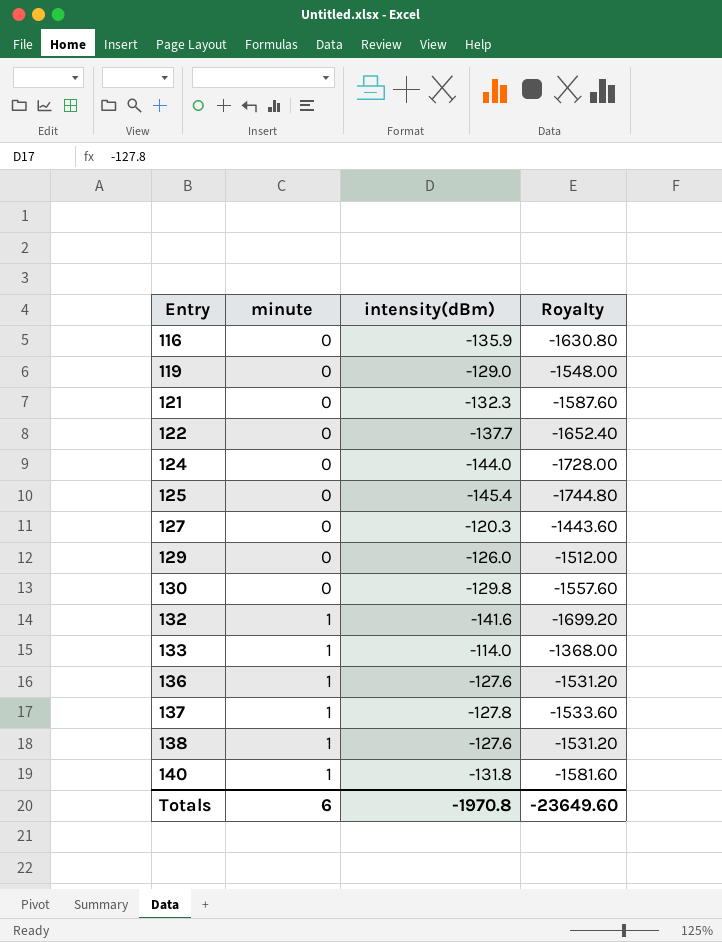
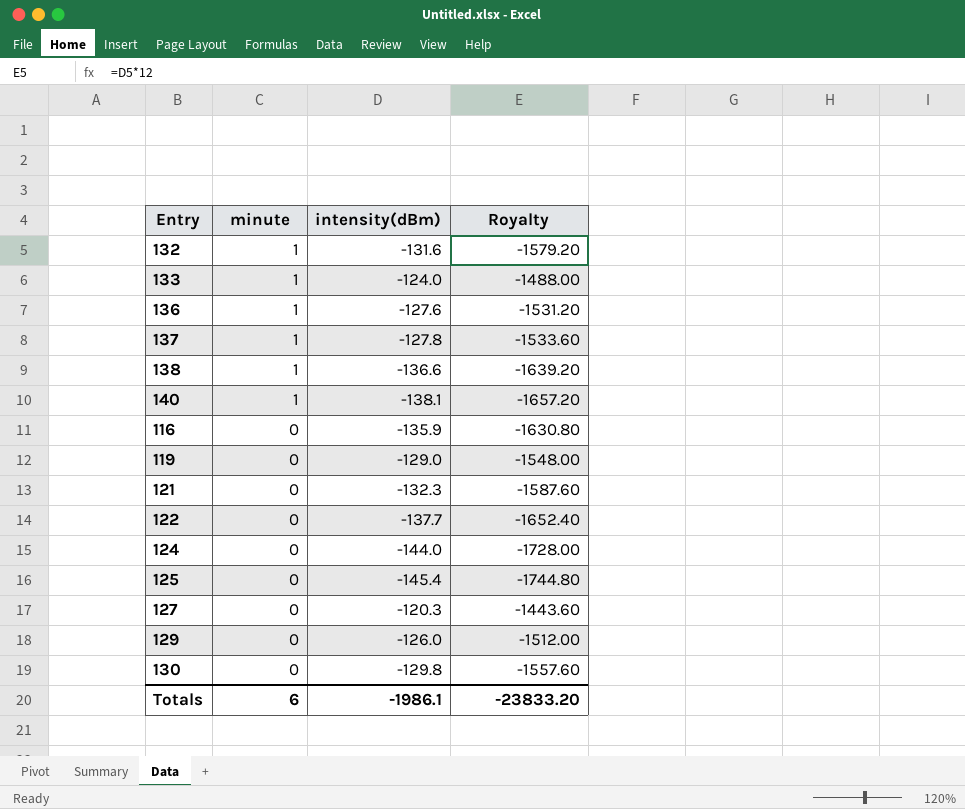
row order: Entry ascending -> minute descending
132 | intensity(dBm): -141.6 -> -131.6
132 | Royalty: -1699.20 -> -1579.20
133 | intensity(dBm): -114.0 -> -124.0
133 | Royalty: -1368.00 -> -1488.00
138 | intensity(dBm): -127.6 -> -136.6
138 | Royalty: -1531.20 -> -1639.20
140 | intensity(dBm): -131.8 -> -138.1
140 | Royalty: -1581.60 -> -1657.20
Totals | intensity(dBm): -1970.8 -> -1986.1
Totals | Royalty: -23649.60 -> -23833.20

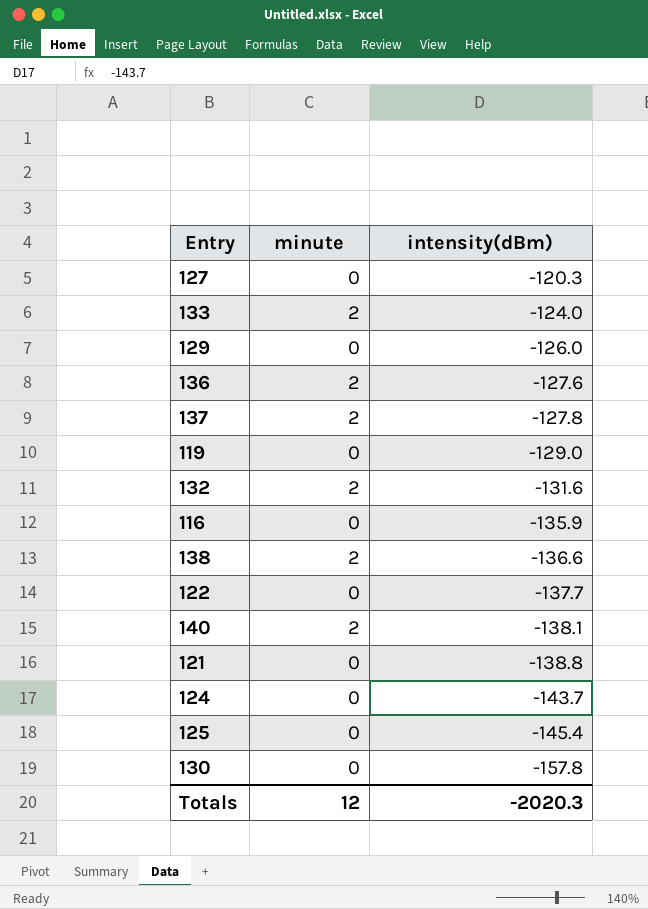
row order: minute descending -> intensity(dBm) descending
column Royalty | formula: [intensity(dBm)] * 12 -> none
133 | minute: 1 -> 2
136 | minute: 1 -> 2
137 | minute: 1 -> 2
132 | minute: 1 -> 2
138 | minute: 1 -> 2
140 | minute: 1 -> 2
121 | intensity(dBm): -132.3 -> -138.8
124 | intensity(dBm): -144.0 -> -143.7
130 | intensity(dBm): -129.8 -> -157.8
Totals | minute: 6 -> 12
Totals | intensity(dBm): -1986.1 -> -2020.3

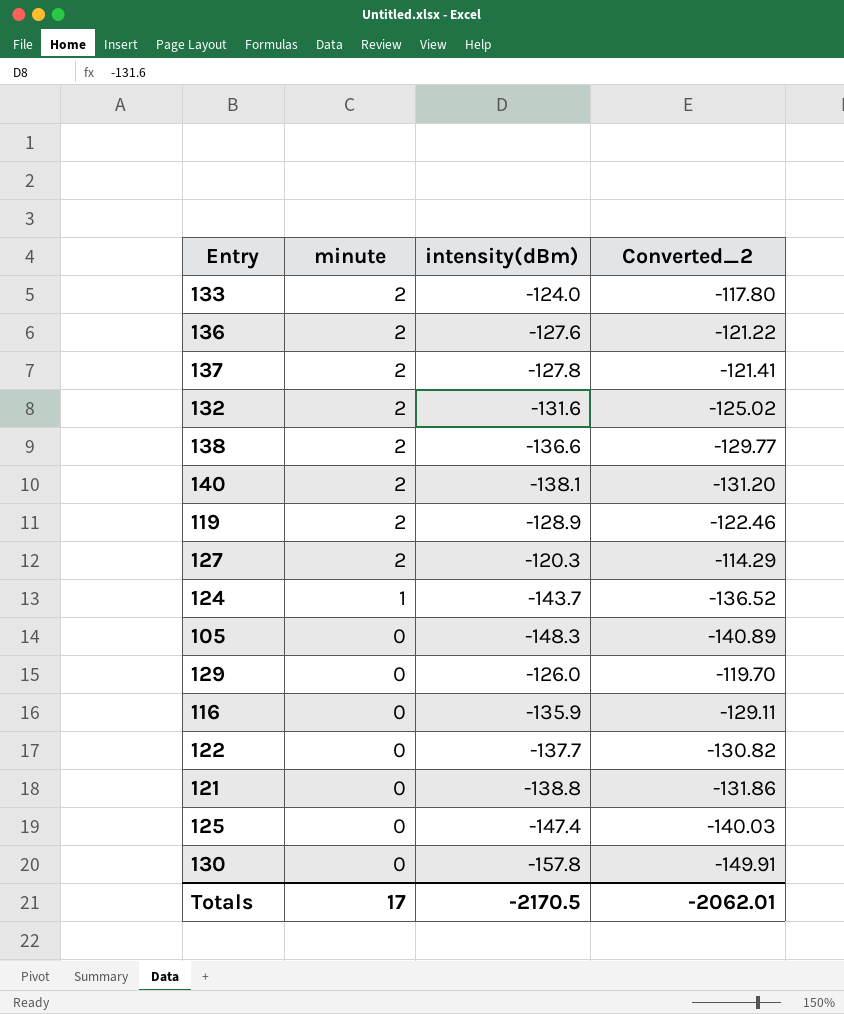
row order: intensity(dBm) descending -> minute descending
column Converted_2 | formula: none -> [intensity(dBm)] * 0.95
119 | minute: 0 -> 2
119 | intensity(dBm): -129.0 -> -128.9
127 | minute: 0 -> 2
124 | minute: 0 -> 1
row 105: none -> 0 | -148.3 | -140.89
125 | intensity(dBm): -145.4 -> -147.4
Totals | minute: 12 -> 17
Totals | intensity(dBm): -2020.3 -> -2170.5

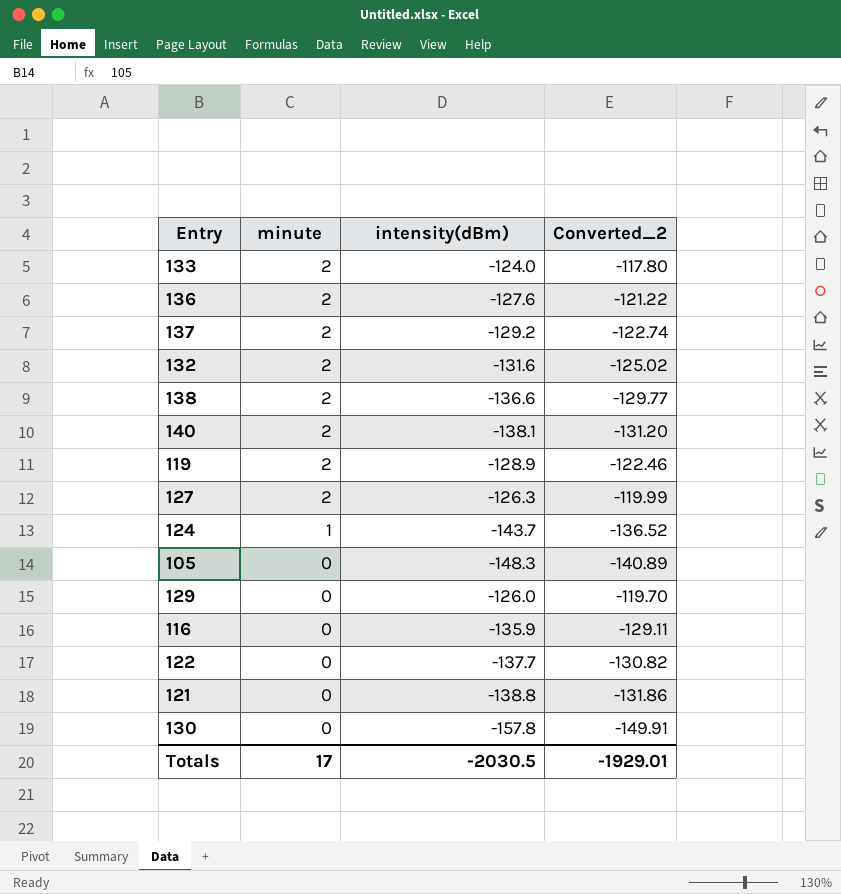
row 125: 0 | -147.4 | -140.03 -> none
137 | intensity(dBm): -127.8 -> -129.2
137 | Converted_2: -121.41 -> -122.74
127 | intensity(dBm): -120.3 -> -126.3
127 | Converted_2: -114.29 -> -119.99
Totals | intensity(dBm): -2170.5 -> -2030.5
Totals | Converted_2: -2062.01 -> -1929.01

